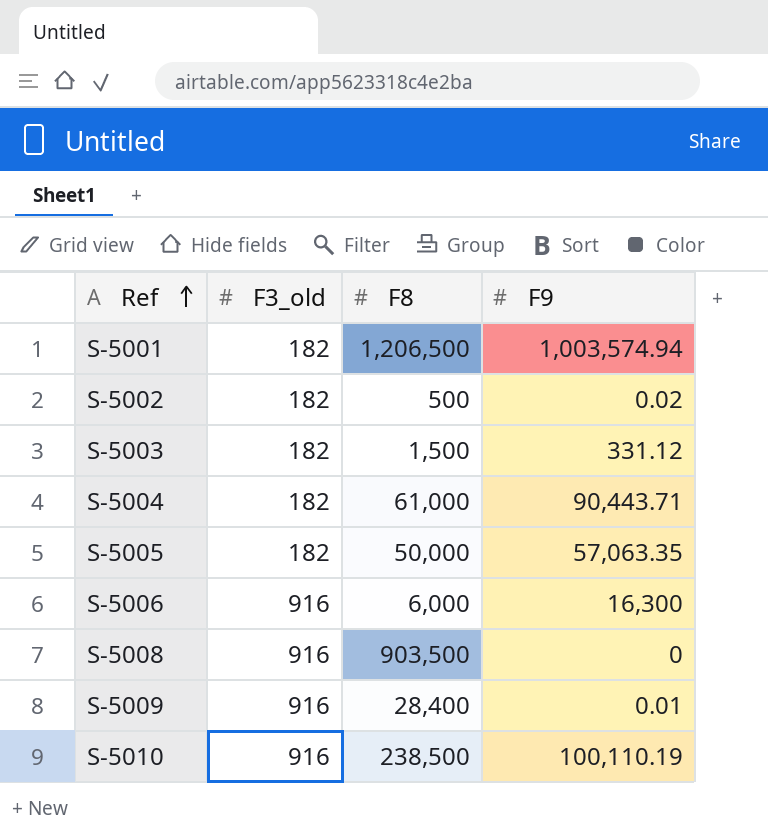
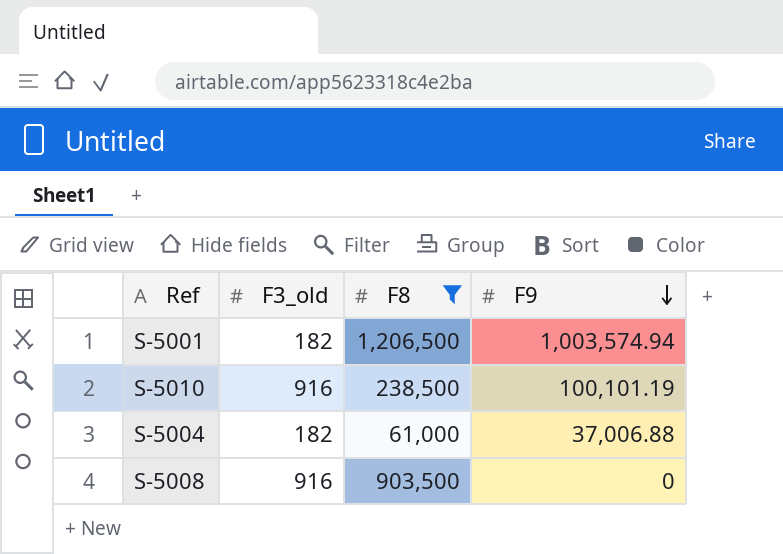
filter: none -> F8 >= 61,000
row order: Ref ascending -> F9 descending
S-5010 | F9: 100,110.19 -> 100,101.19
S-5004 | F9: 90,443.71 -> 37,006.88

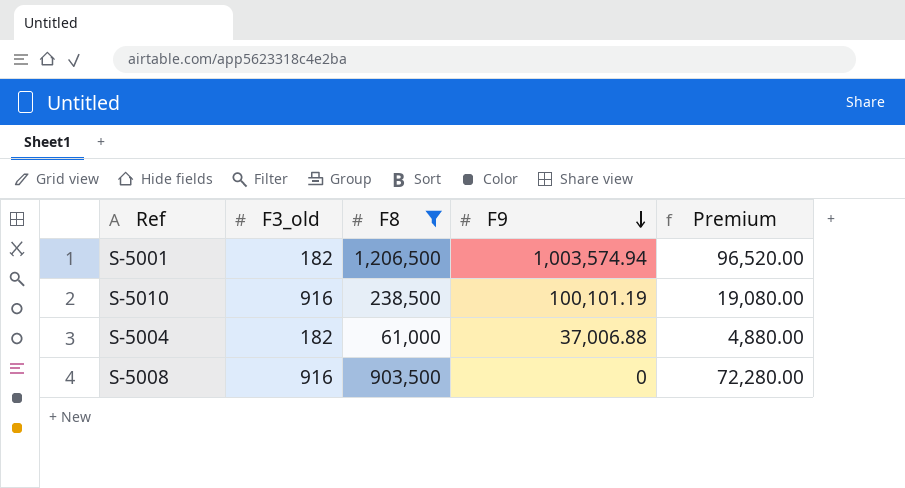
column Premium | formula: none -> [F8] * 0.08

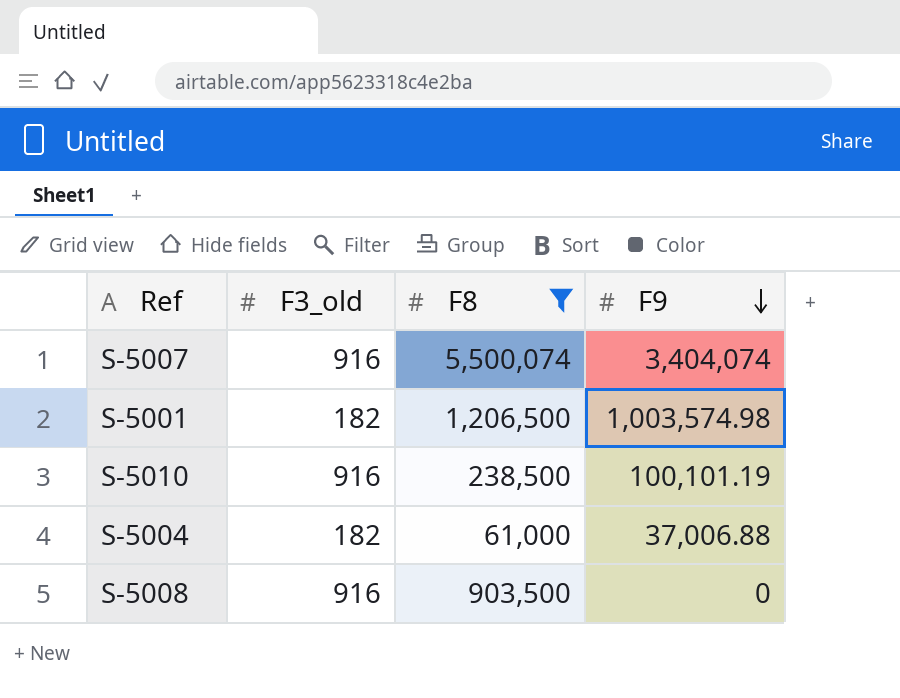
column Premium | formula: [F8] * 0.08 -> none
row S-5007: none -> 916 | 5,500,074 | 3,404,074
S-5001 | F9: 1,003,574.94 -> 1,003,574.98

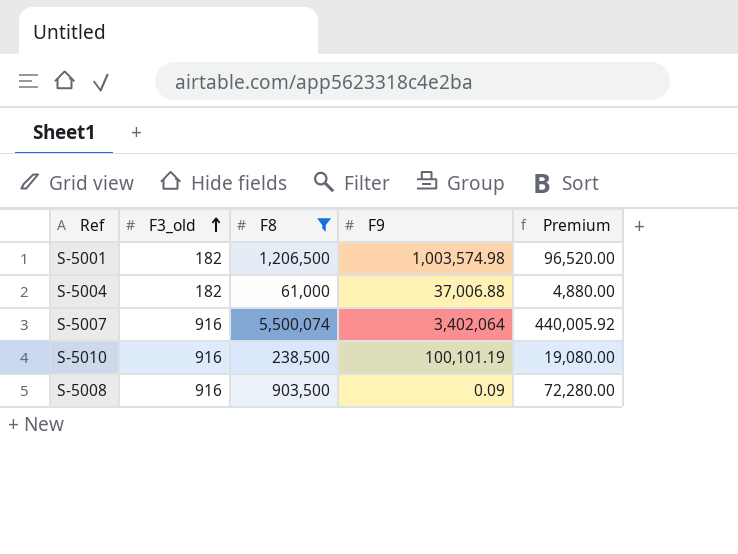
row order: F9 descending -> F3_old ascending
column Premium | formula: none -> [F8] * 0.08
S-5007 | F9: 3,404,074 -> 3,402,064
S-5008 | F9: 0 -> 0.09

